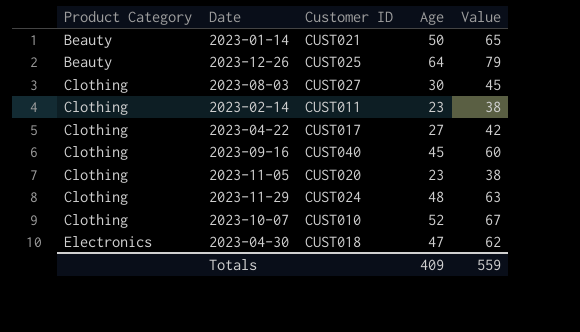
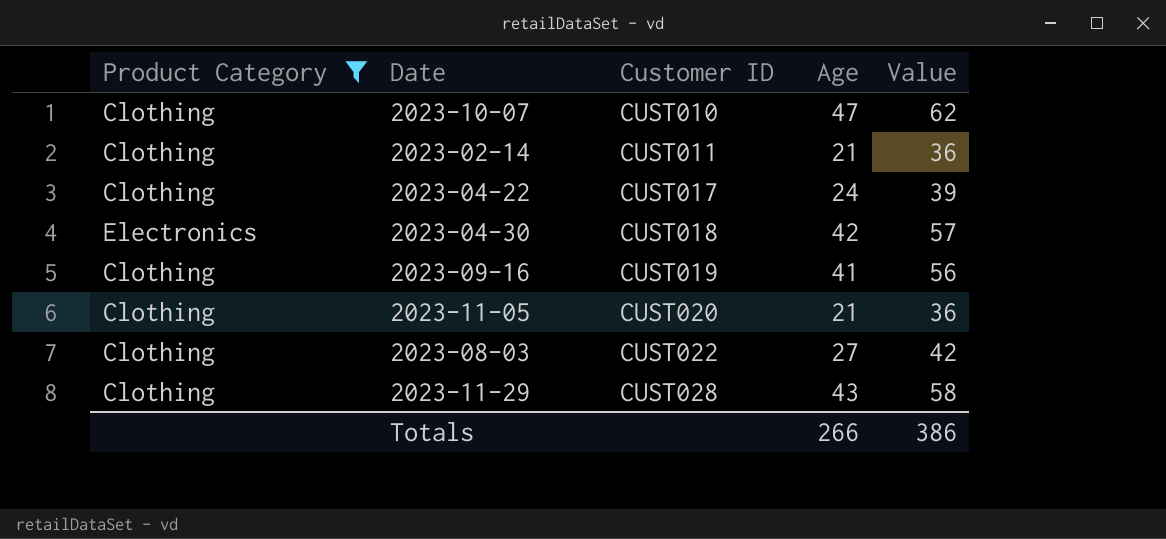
filter: none -> Product Category != Beauty
row order: Product Category ascending -> Customer ID ascending
2023-10-07 | Age: 52 -> 47
2023-10-07 | Value: 67 -> 62
2023-02-14 | Age: 23 -> 21
2023-02-14 | Value: 38 -> 36
2023-04-22 | Age: 27 -> 24
2023-04-22 | Value: 42 -> 39
2023-04-30 | Age: 47 -> 42
2023-04-30 | Value: 62 -> 57
2023-09-16 | Customer ID: CUST040 -> CUST019
2023-09-16 | Age: 45 -> 41
2023-09-16 | Value: 60 -> 56
2023-11-05 | Age: 23 -> 21
2023-11-05 | Value: 38 -> 36
2023-08-03 | Customer ID: CUST027 -> CUST022
2023-08-03 | Age: 30 -> 27
2023-08-03 | Value: 45 -> 42
2023-11-29 | Customer ID: CUST024 -> CUST028
2023-11-29 | Age: 48 -> 43
2023-11-29 | Value: 63 -> 58
Totals | Age: 409 -> 266
Totals | Value: 559 -> 386

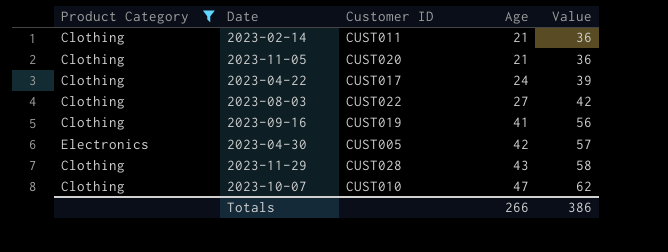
row order: Customer ID ascending -> Age ascending
2023-04-30 | Customer ID: CUST018 -> CUST005

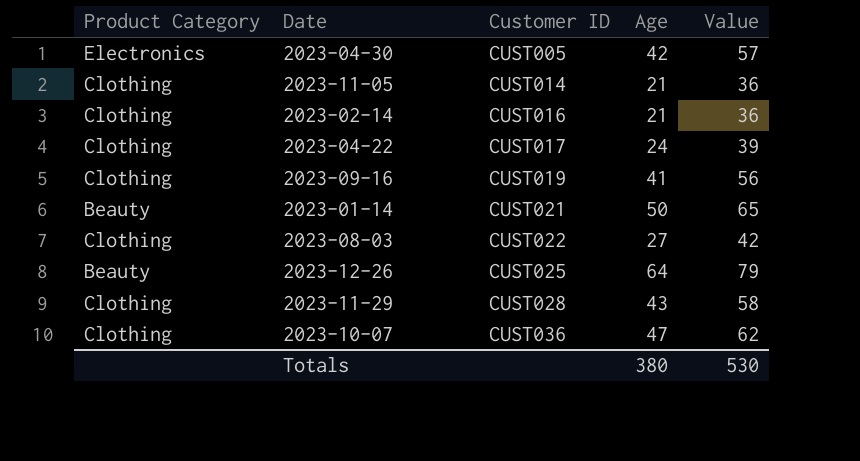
filter: Product Category != Beauty -> none
row order: Age ascending -> Customer ID ascending
2023-11-05 | Customer ID: CUST020 -> CUST014
2023-02-14 | Customer ID: CUST011 -> CUST016
2023-10-07 | Customer ID: CUST010 -> CUST036
Totals | Age: 266 -> 380
Totals | Value: 386 -> 530

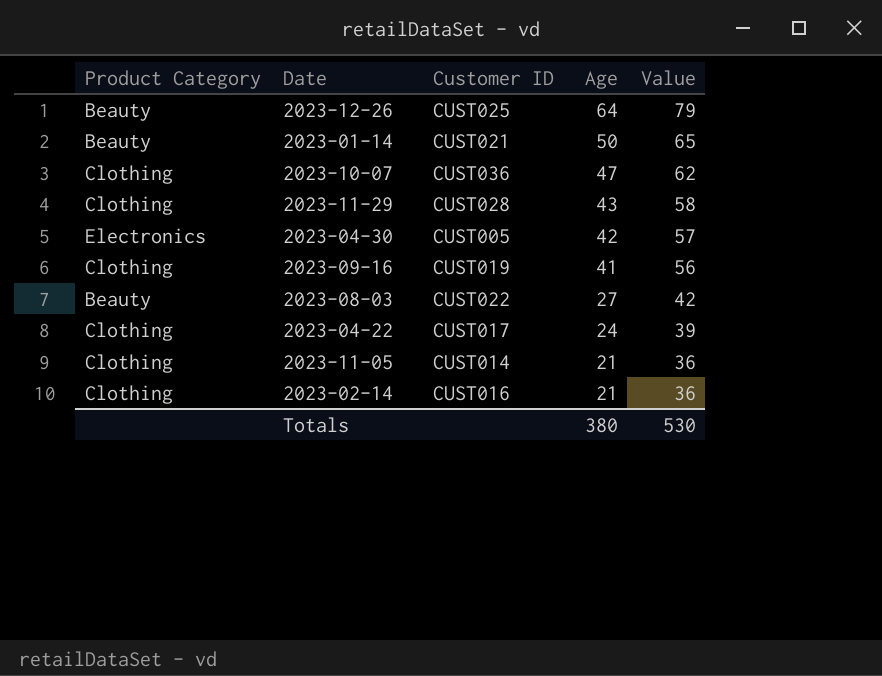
row order: Customer ID ascending -> Age descending
2023-08-03 | Product Category: Clothing -> Beauty

